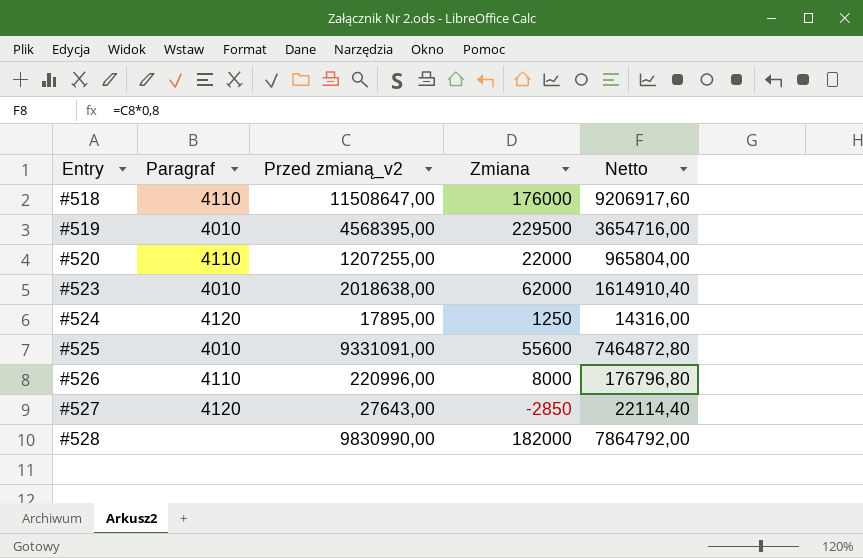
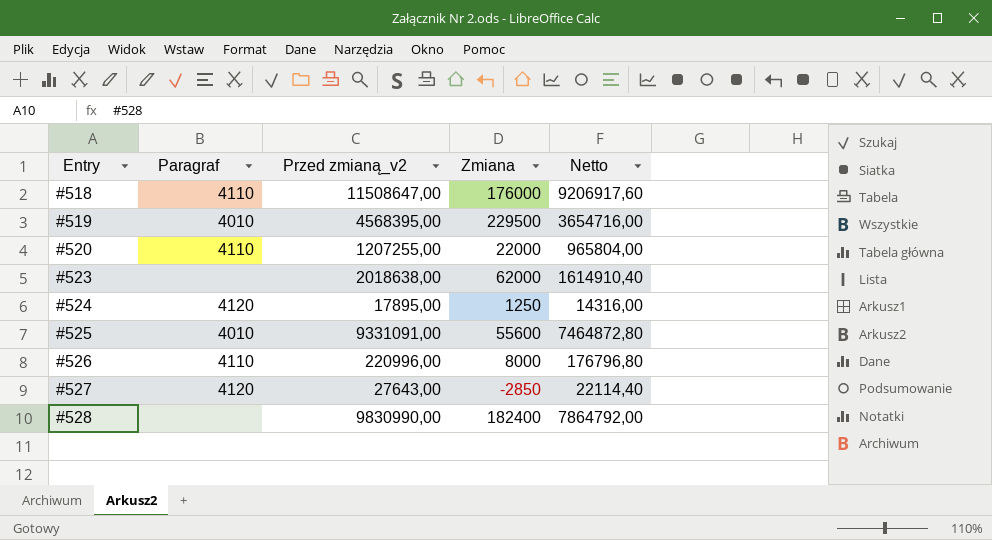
#523 | Paragraf: 4010 -> none
#528 | Zmiana: 182000 -> 182400

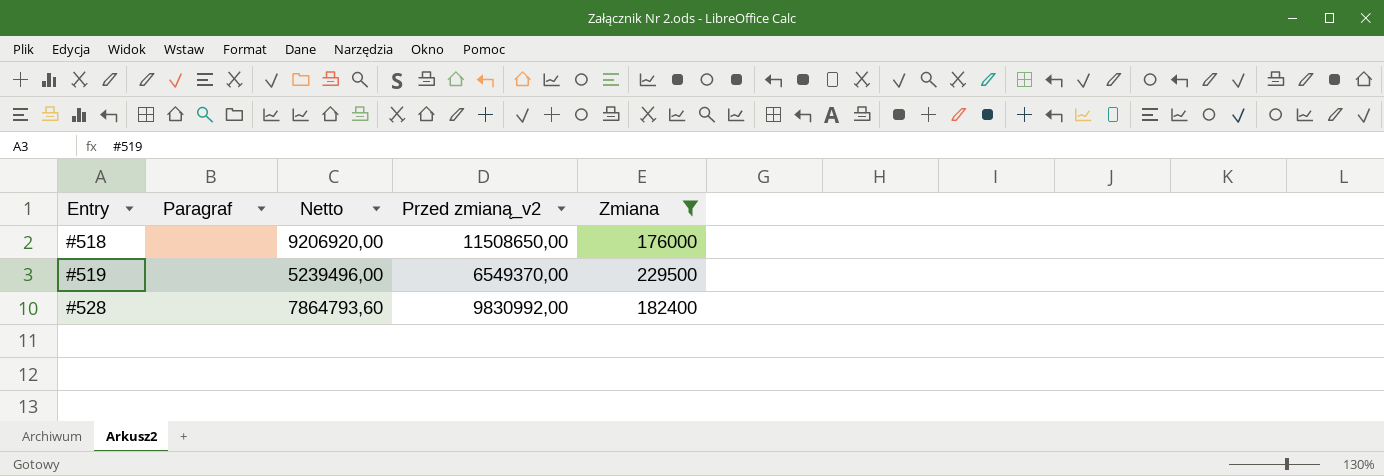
filter: none -> Zmiana >= 176000
column Netto | position: 5 -> 3
#518 | Paragraf: 4110 -> none
#518 | Netto: 9206917,60 -> 9206920,00
#518 | Przed zmianą_v2: 11508647,00 -> 11508650,00
#519 | Paragraf: 4010 -> none
#519 | Netto: 3654716,00 -> 5239496,00
#519 | Przed zmianą_v2: 4568395,00 -> 6549370,00
#528 | Netto: 7864792,00 -> 7864793,60
#528 | Przed zmianą_v2: 9830990,00 -> 9830992,00

